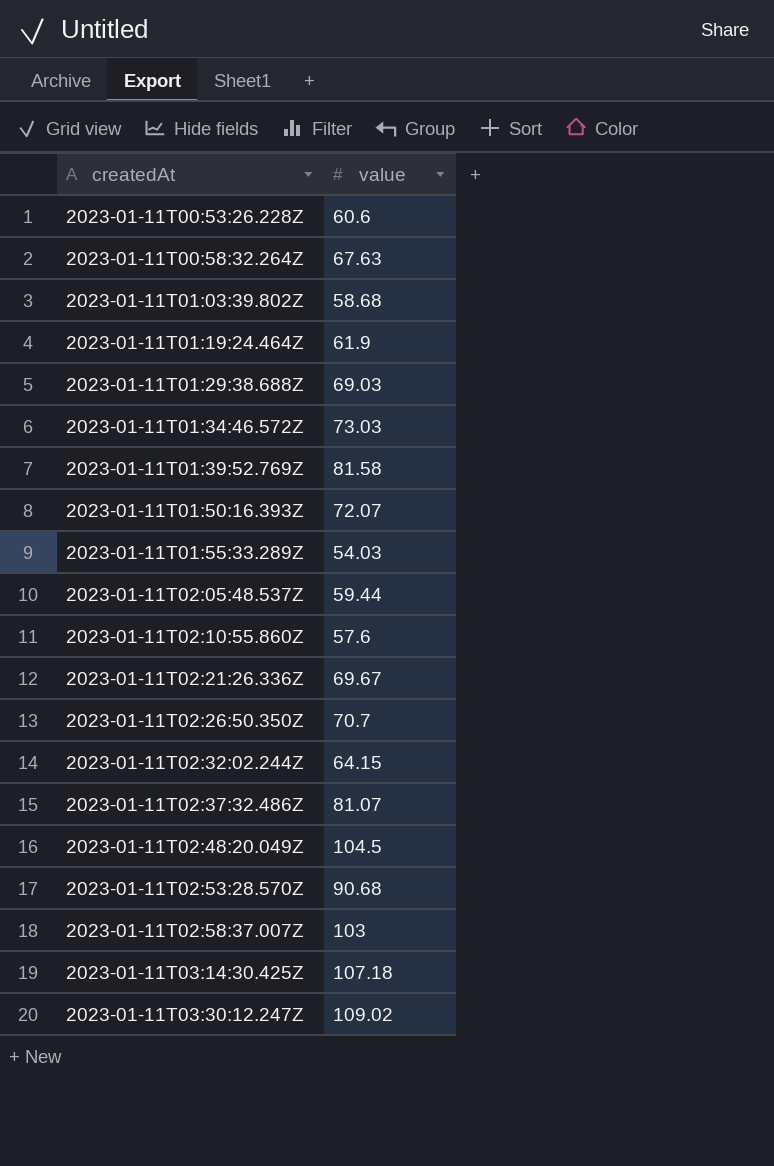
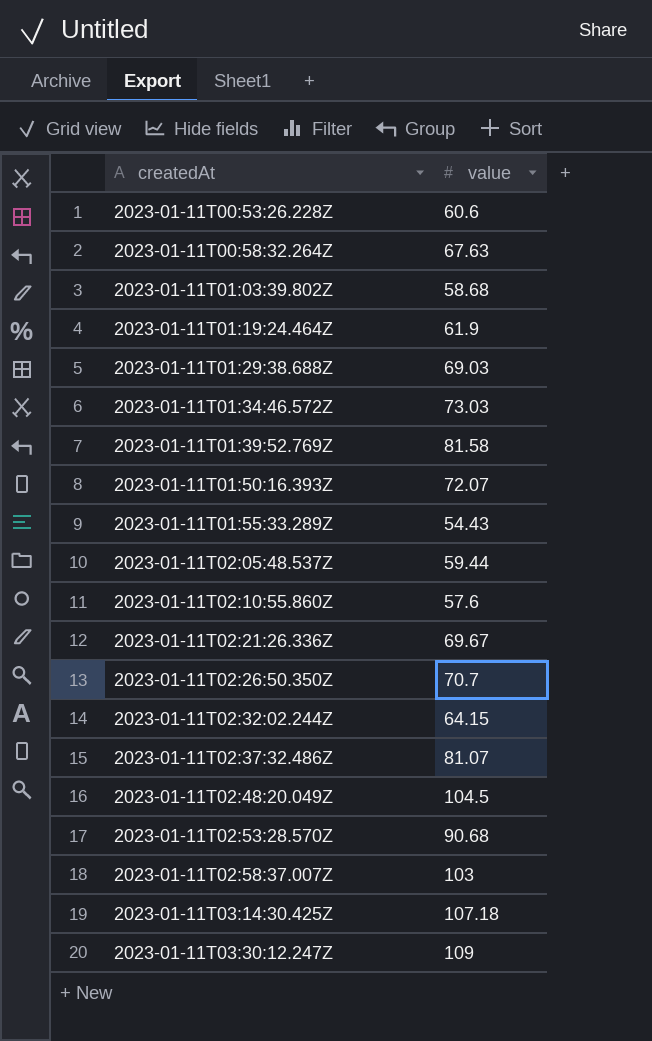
2023-01-11T01:55:33.289Z | value: 54.03 -> 54.43
2023-01-11T03:30:12.247Z | value: 109.02 -> 109

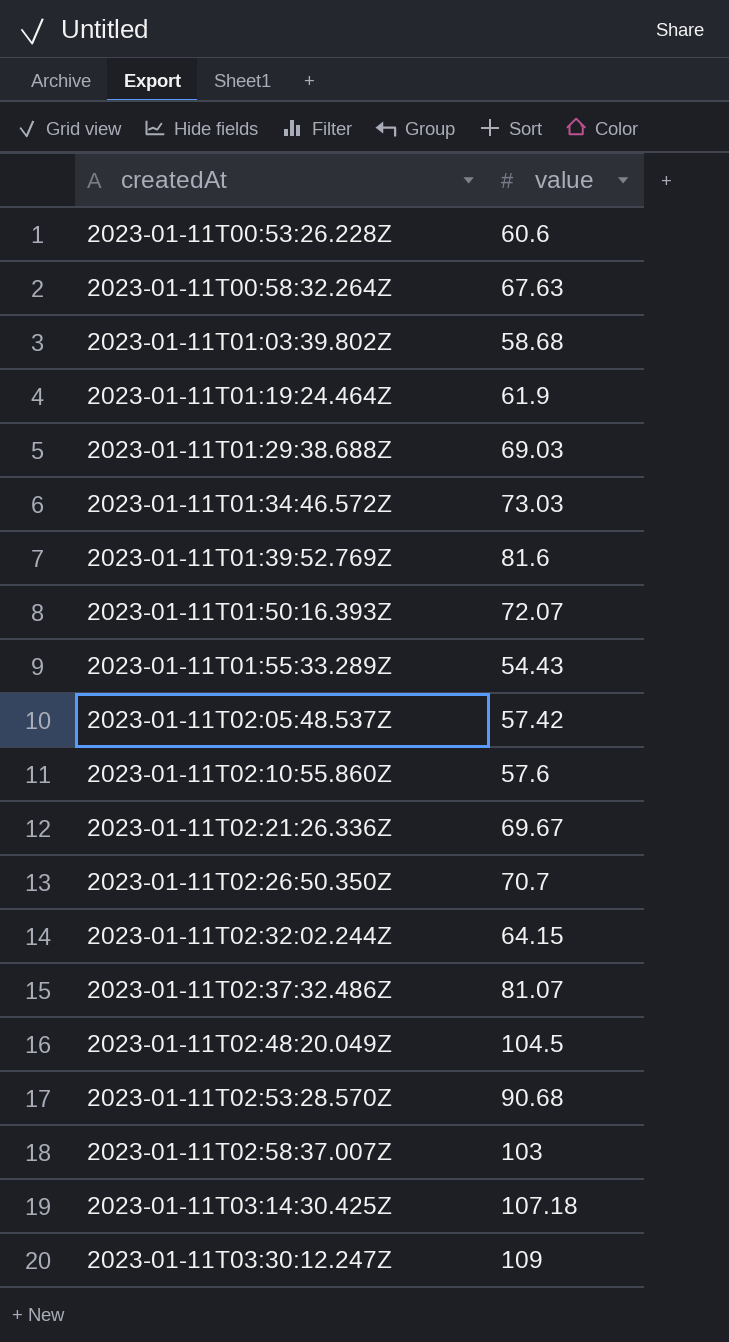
2023-01-11T01:39:52.769Z | value: 81.58 -> 81.6
2023-01-11T02:05:48.537Z | value: 59.44 -> 57.42

